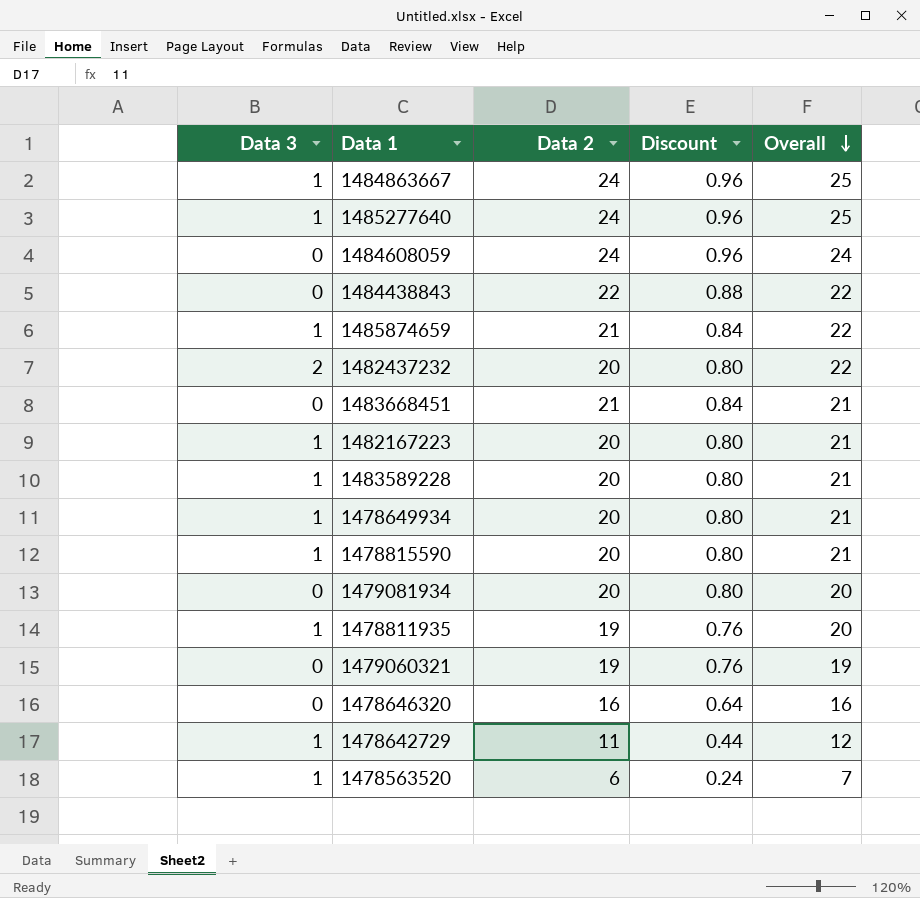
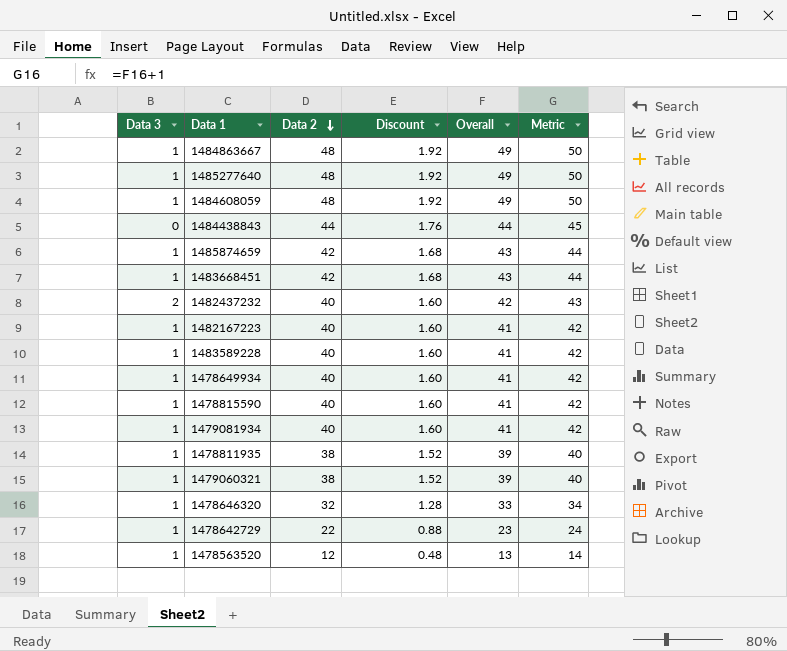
row order: Overall descending -> Data 2 descending
column Metric | formula: none -> [Overall] + 1
1484863667 | Data 2: 24 -> 48
1484863667 | Discount: 0.96 -> 1.92
1484863667 | Overall: 25 -> 49
1485277640 | Data 2: 24 -> 48
1485277640 | Discount: 0.96 -> 1.92
1485277640 | Overall: 25 -> 49
1484608059 | Data 3: 0 -> 1
1484608059 | Data 2: 24 -> 48
1484608059 | Discount: 0.96 -> 1.92
1484608059 | Overall: 24 -> 49
1484438843 | Data 2: 22 -> 44
1484438843 | Discount: 0.88 -> 1.76
1484438843 | Overall: 22 -> 44
1485874659 | Data 2: 21 -> 42
1485874659 | Discount: 0.84 -> 1.68
1485874659 | Overall: 22 -> 43
1483668451 | Data 3: 0 -> 1
1483668451 | Data 2: 21 -> 42
1483668451 | Discount: 0.84 -> 1.68
1483668451 | Overall: 21 -> 43
1482437232 | Data 2: 20 -> 40
1482437232 | Discount: 0.80 -> 1.60
1482437232 | Overall: 22 -> 42
1482167223 | Data 2: 20 -> 40
1482167223 | Discount: 0.80 -> 1.60
1482167223 | Overall: 21 -> 41
1483589228 | Data 2: 20 -> 40
1483589228 | Discount: 0.80 -> 1.60
1483589228 | Overall: 21 -> 41
1478649934 | Data 2: 20 -> 40
1478649934 | Discount: 0.80 -> 1.60
1478649934 | Overall: 21 -> 41
1478815590 | Data 2: 20 -> 40
1478815590 | Discount: 0.80 -> 1.60
1478815590 | Overall: 21 -> 41
1479081934 | Data 3: 0 -> 1
1479081934 | Data 2: 20 -> 40
1479081934 | Discount: 0.80 -> 1.60
1479081934 | Overall: 20 -> 41
1478811935 | Data 2: 19 -> 38
1478811935 | Discount: 0.76 -> 1.52
1478811935 | Overall: 20 -> 39
1479060321 | Data 3: 0 -> 1
1479060321 | Data 2: 19 -> 38
1479060321 | Discount: 0.76 -> 1.52
1479060321 | Overall: 19 -> 39
1478646320 | Data 3: 0 -> 1
1478646320 | Data 2: 16 -> 32
1478646320 | Discount: 0.64 -> 1.28
1478646320 | Overall: 16 -> 33
1478642729 | Data 2: 11 -> 22
1478642729 | Discount: 0.44 -> 0.88
1478642729 | Overall: 12 -> 23
1478563520 | Data 2: 6 -> 12
1478563520 | Discount: 0.24 -> 0.48
1478563520 | Overall: 7 -> 13

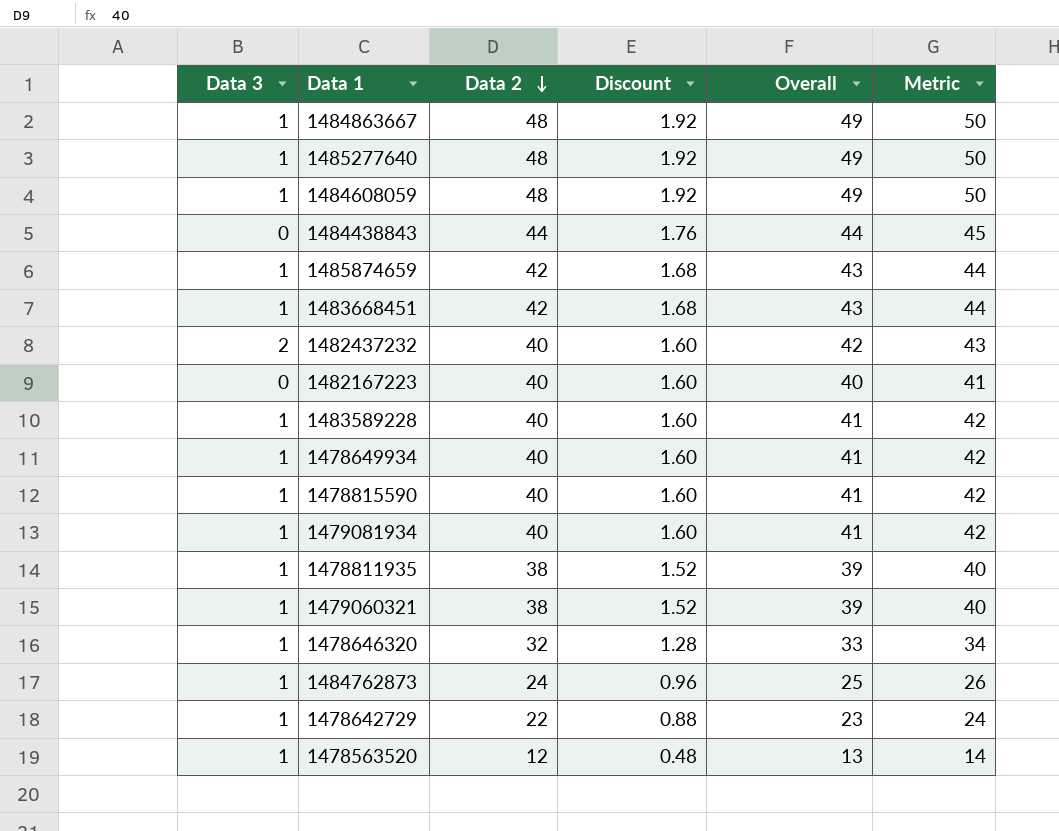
1482167223 | Data 3: 1 -> 0
1482167223 | Overall: 41 -> 40
1482167223 | Metric: 42 -> 41
row 1484762873: none -> 1 | 24 | 0.96 | 25 | 26

